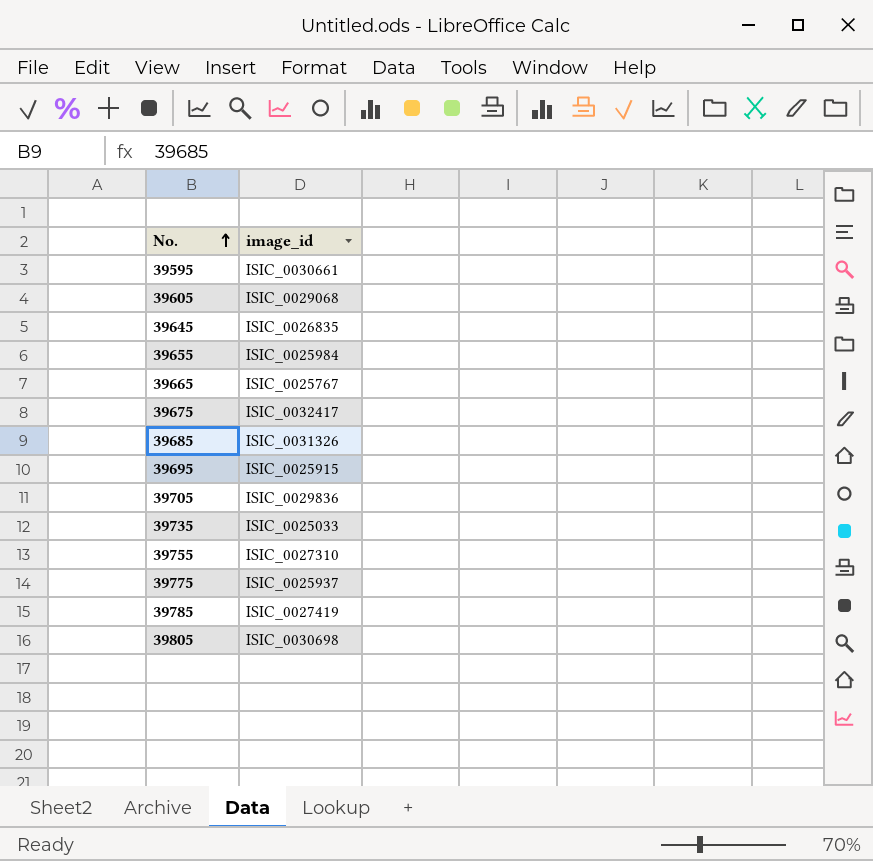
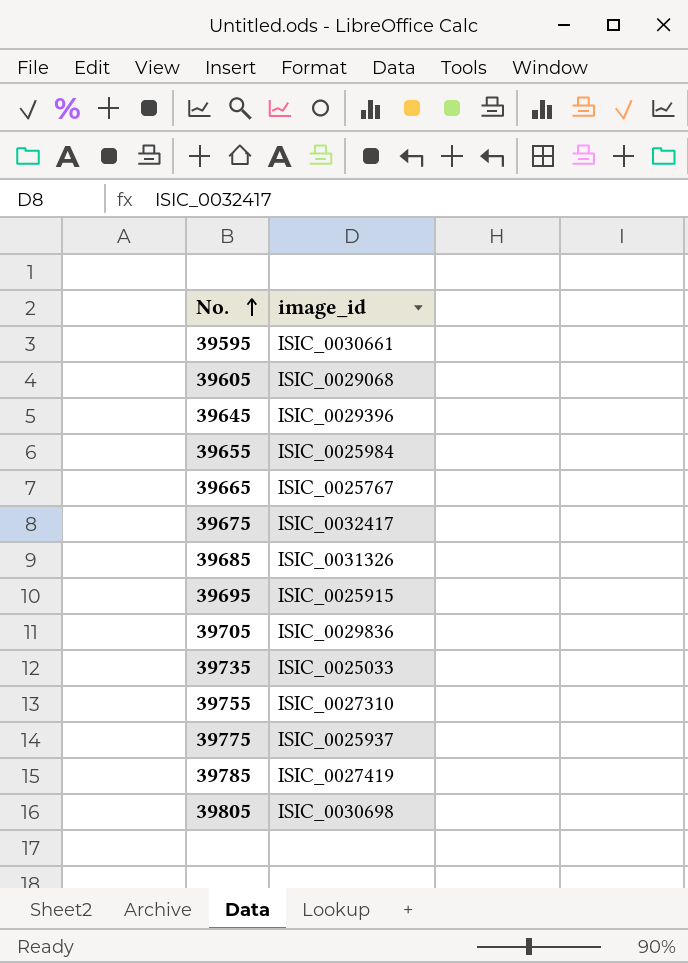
39645 | image_id: ISIC_0026835 -> ISIC_0029396

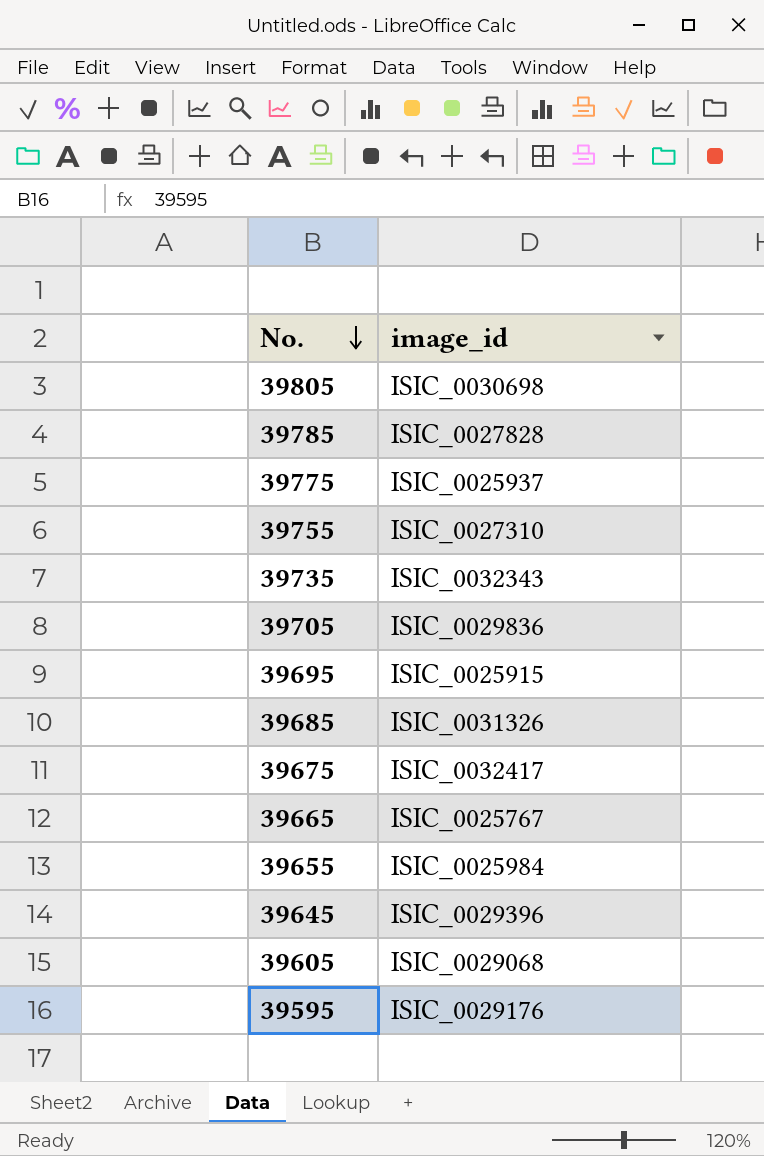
row order: No. ascending -> No. descending
39785 | image_id: ISIC_0027419 -> ISIC_0027828
39735 | image_id: ISIC_0025033 -> ISIC_0032343
39595 | image_id: ISIC_0030661 -> ISIC_0029176

